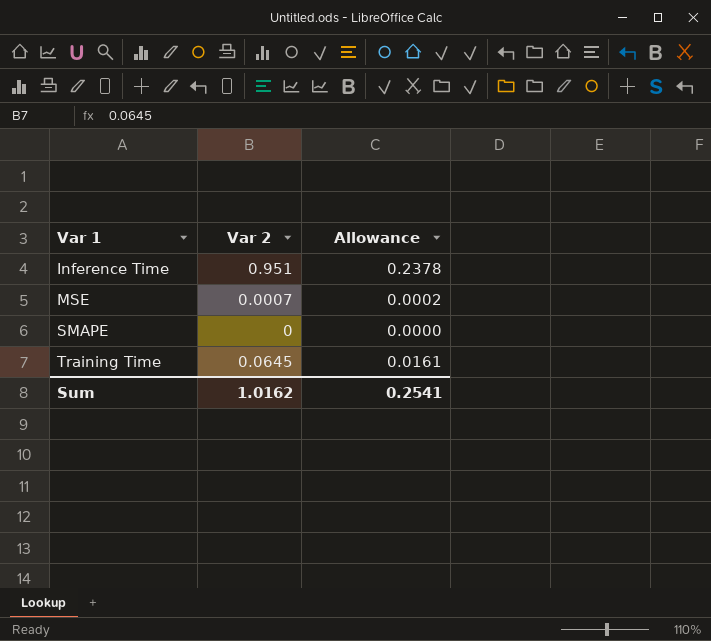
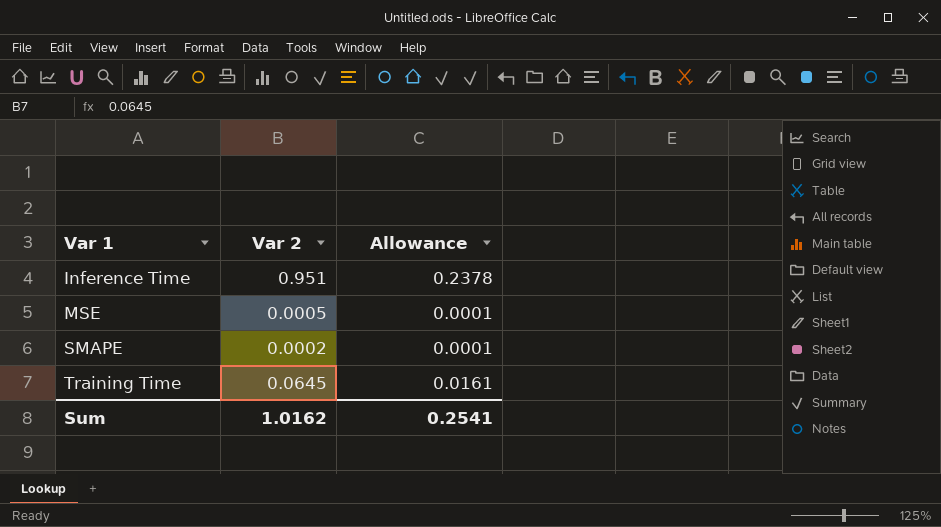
MSE | Var 2: 0.0007 -> 0.0005
MSE | Allowance: 0.0002 -> 0.0001
SMAPE | Var 2: 0 -> 0.0002
SMAPE | Allowance: 0.0000 -> 0.0001

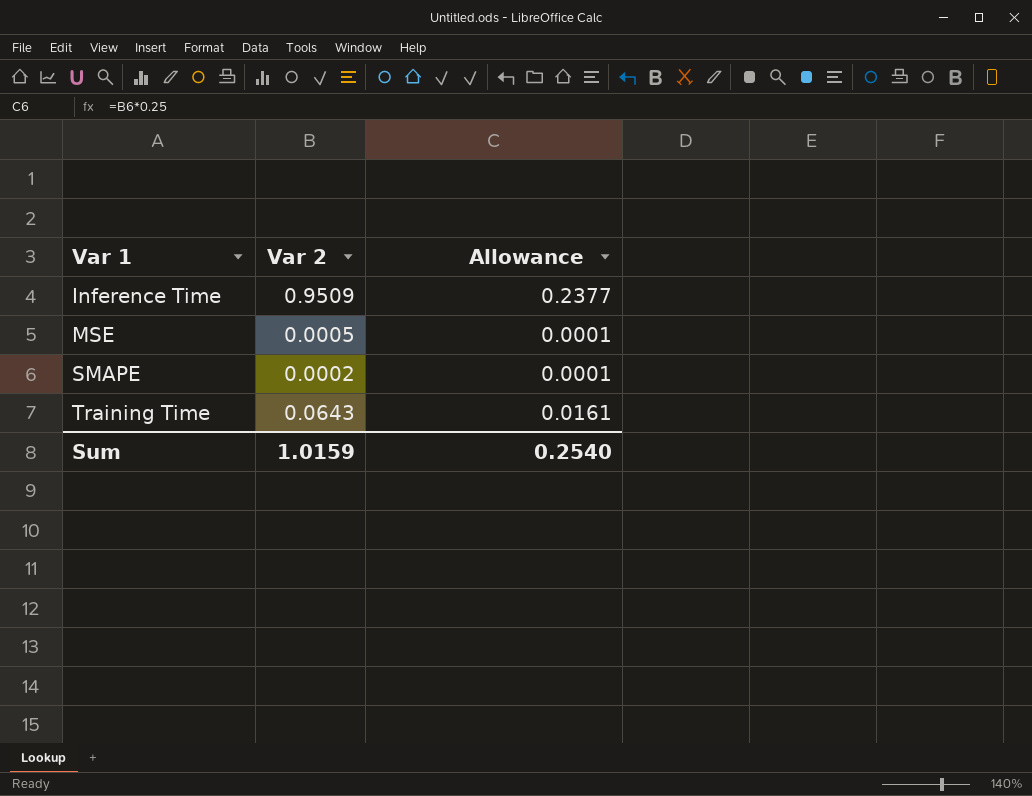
Inference Time | Var 2: 0.951 -> 0.9509
Inference Time | Allowance: 0.2378 -> 0.2377
Training Time | Var 2: 0.0645 -> 0.0643
Sum | Var 2: 1.0162 -> 1.0159
Sum | Allowance: 0.2541 -> 0.2540

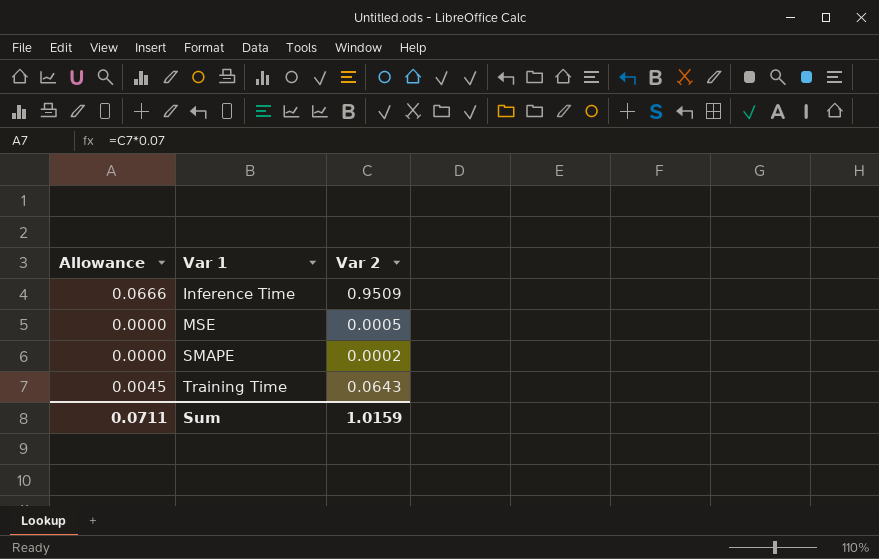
column Allowance | formula: [Var 2] * 0.25 -> [Var 2] * 0.07
column Allowance | position: 3 -> 1
Sum | Allowance: 0.2540 -> 0.0711

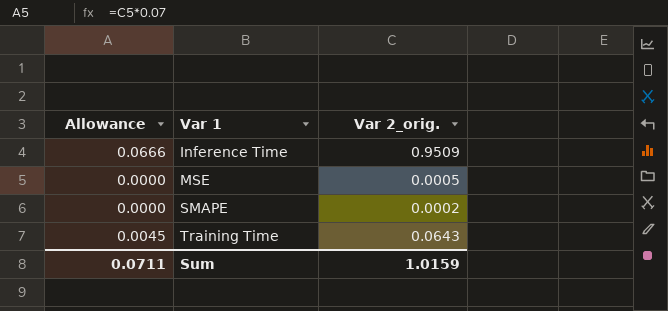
column name: Var 2 -> Var 2_orig.

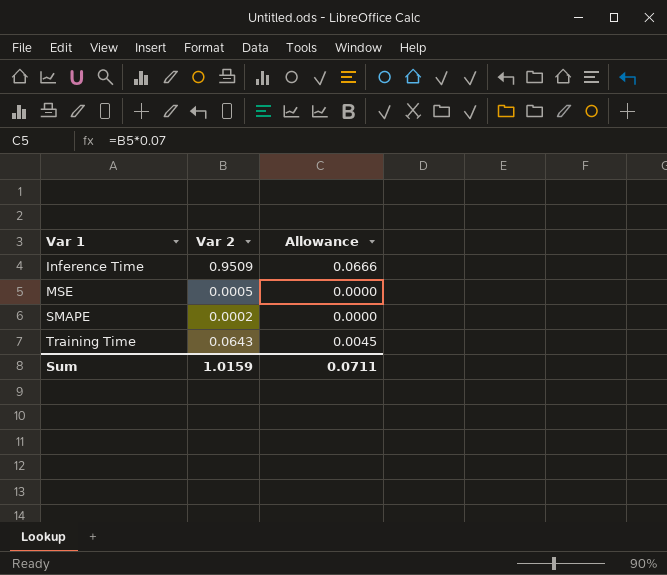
column name: Var 2_orig. -> Var 2
column Allowance | position: 1 -> 3

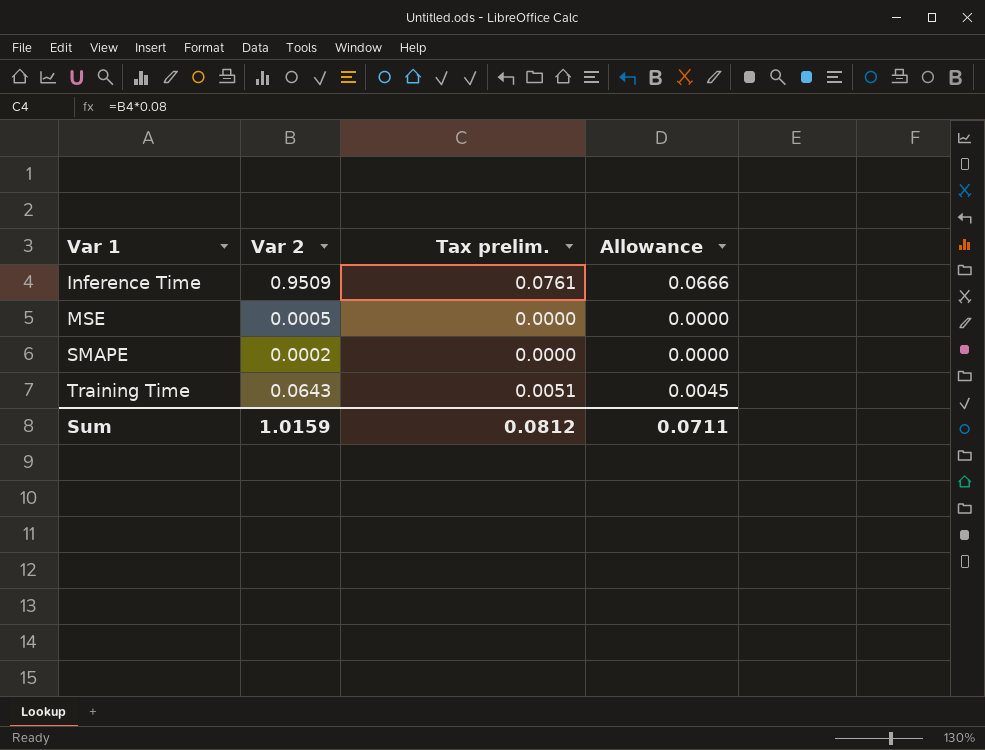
column Tax prelim. | formula: none -> [Var 2] * 0.08

